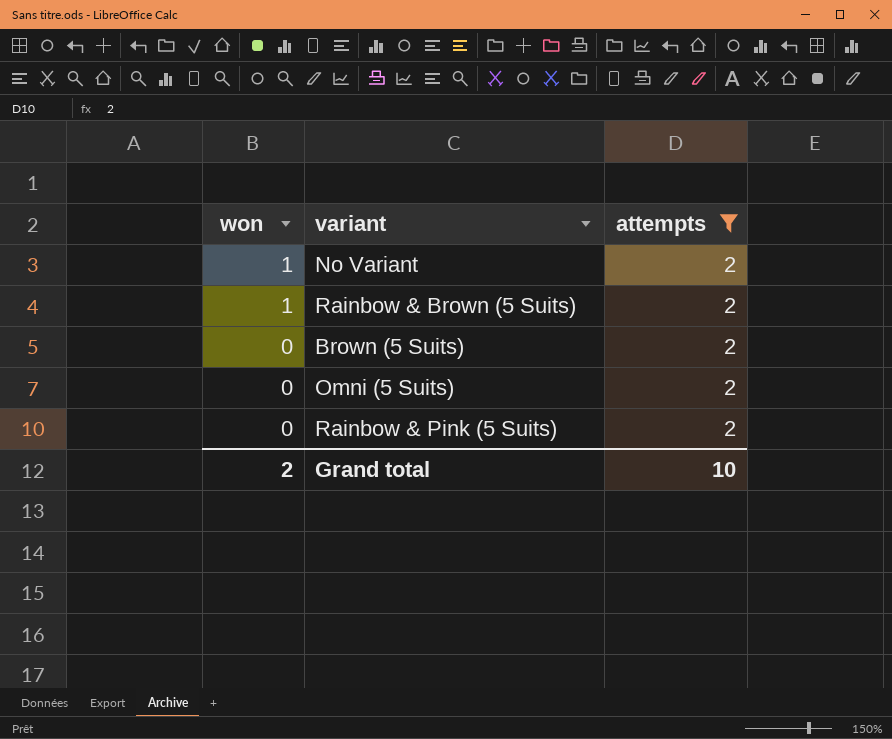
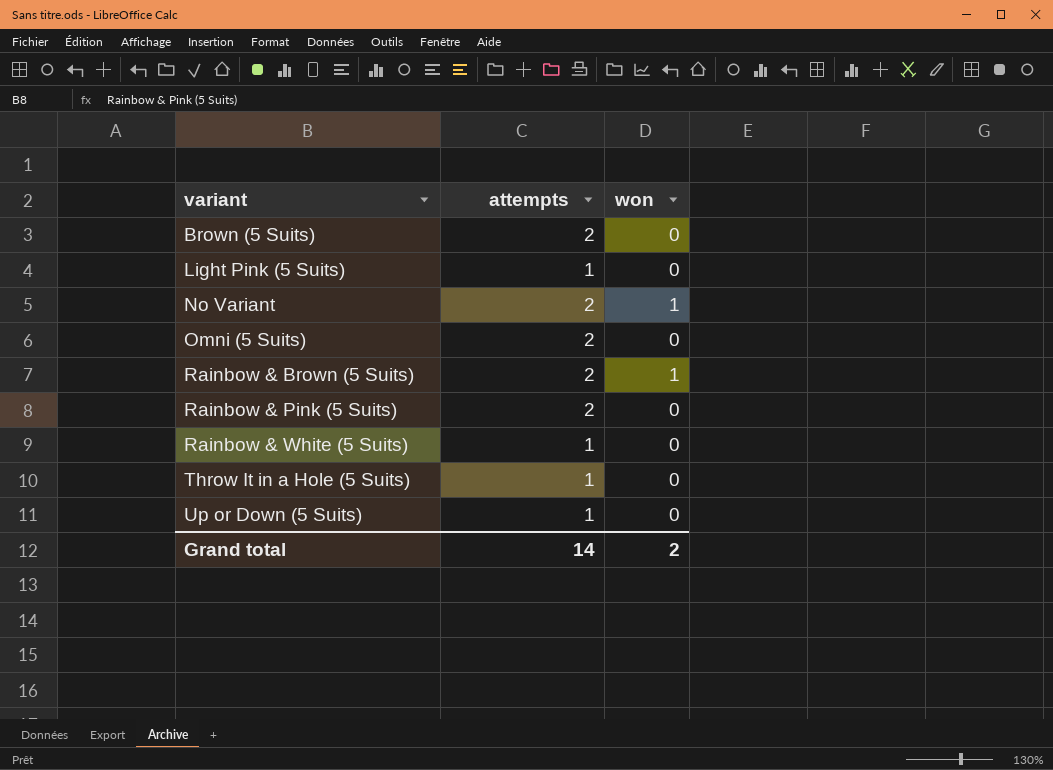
filter: attempts = 2 -> none
row order: won descending -> variant ascending
column won | position: 1 -> 3
Grand total | attempts: 10 -> 14

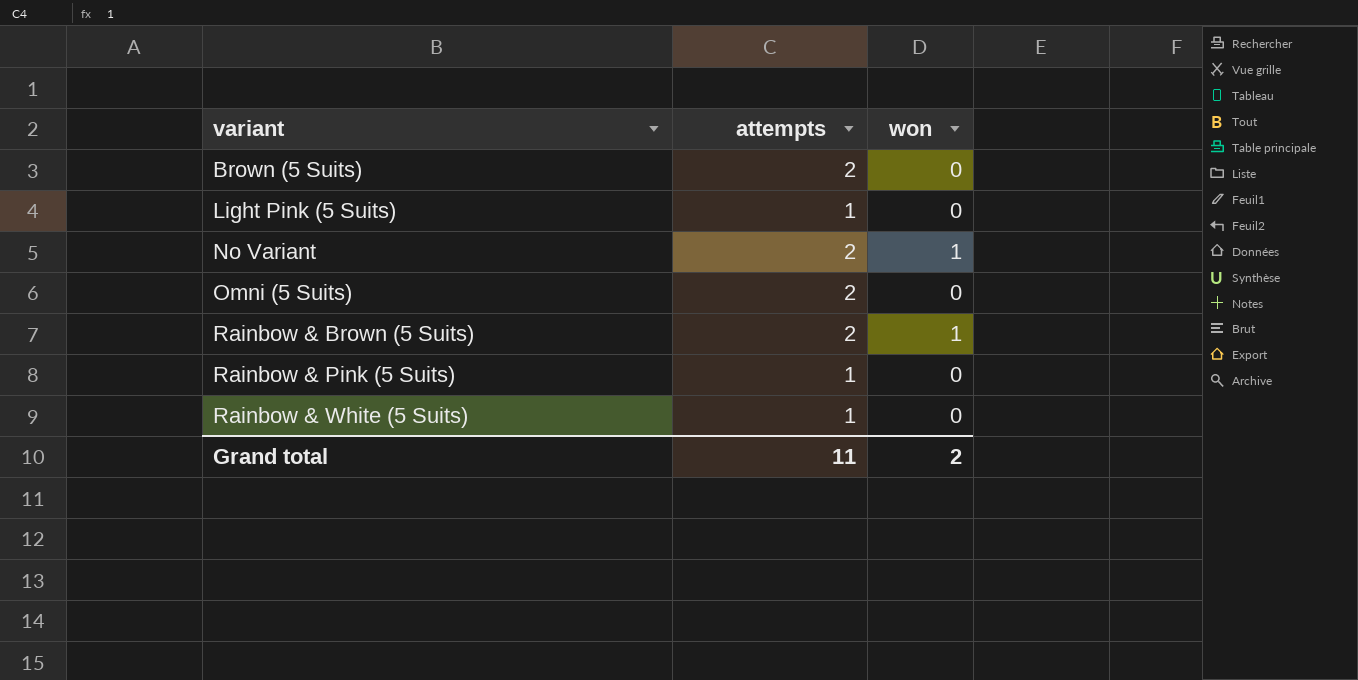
row Throw It in a Hole (5 Suits): 1 | 0 -> none
row Up or Down (5 Suits): 1 | 0 -> none
Rainbow & Pink (5 Suits) | attempts: 2 -> 1
Grand total | attempts: 14 -> 11

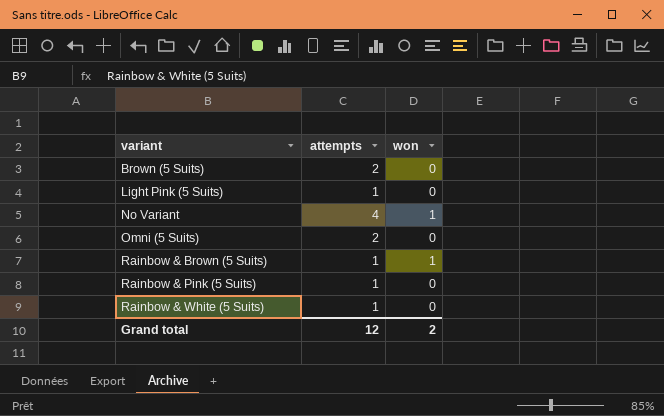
No Variant | attempts: 2 -> 4
Rainbow & Brown (5 Suits) | attempts: 2 -> 1
Grand total | attempts: 11 -> 12

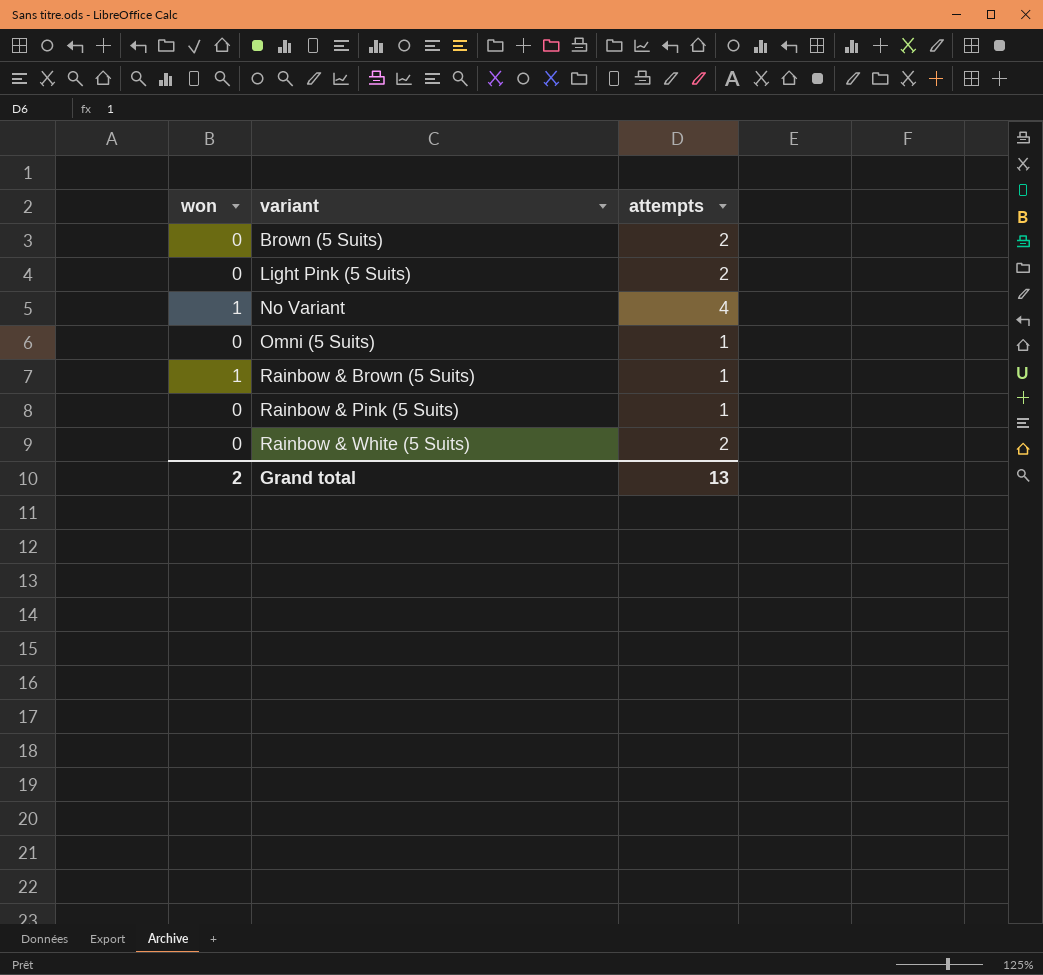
column won | position: 3 -> 1
Light Pink (5 Suits) | attempts: 1 -> 2
Omni (5 Suits) | attempts: 2 -> 1
Rainbow & White (5 Suits) | attempts: 1 -> 2
Grand total | attempts: 12 -> 13

